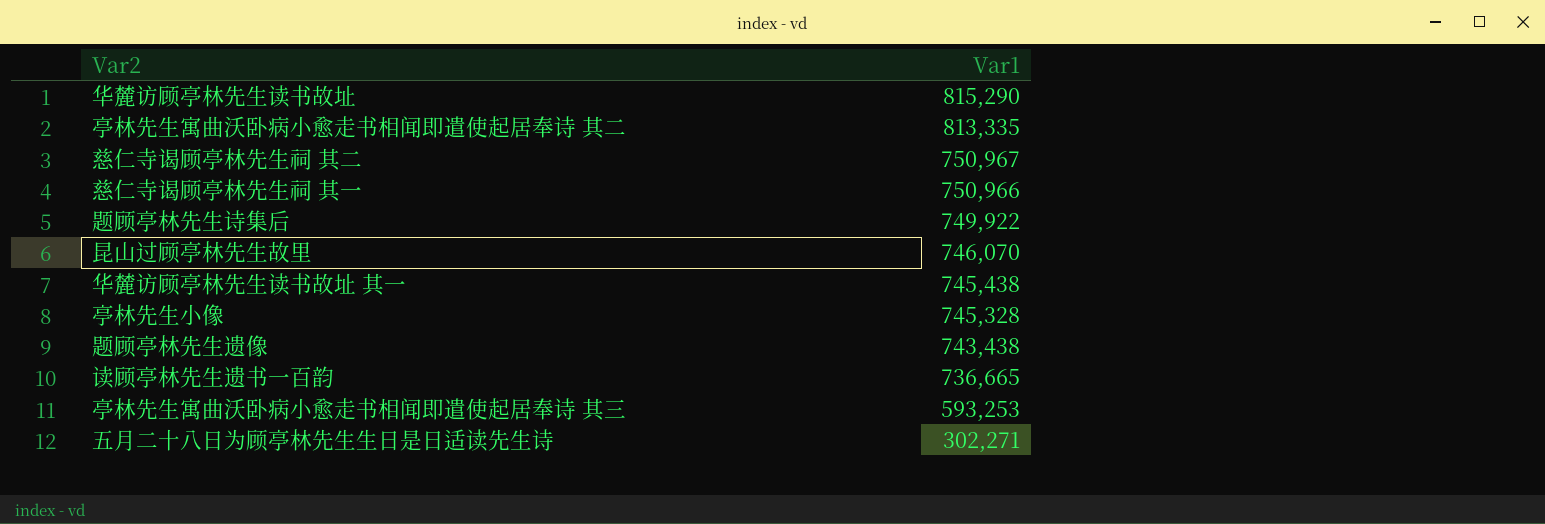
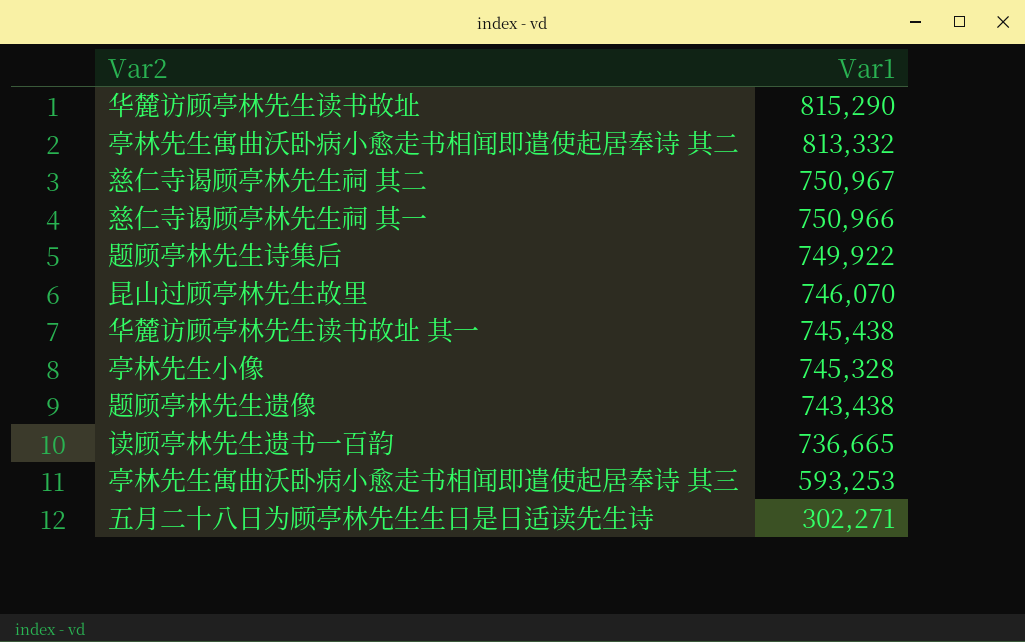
亭林先生寓曲沃卧病小愈走书相闻即遣使起居奉诗 其二 | Var1: 813,335 -> 813,332

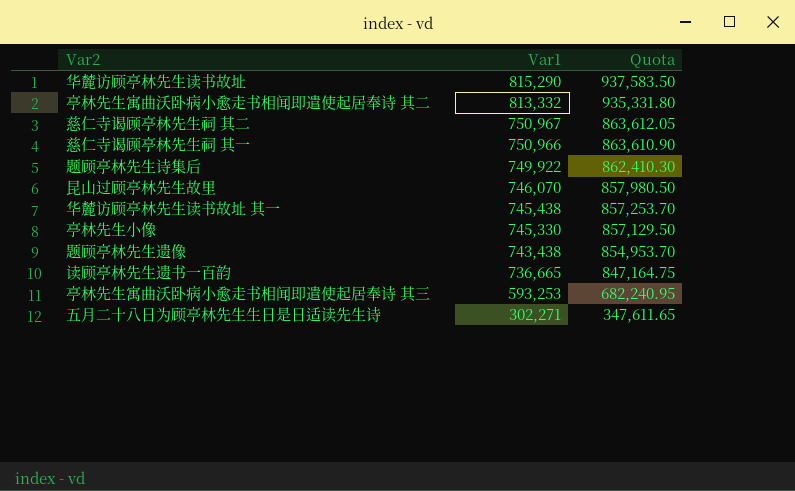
column Quota | formula: none -> [Var1] * 1.15
亭林先生小像 | Var1: 745,328 -> 745,330

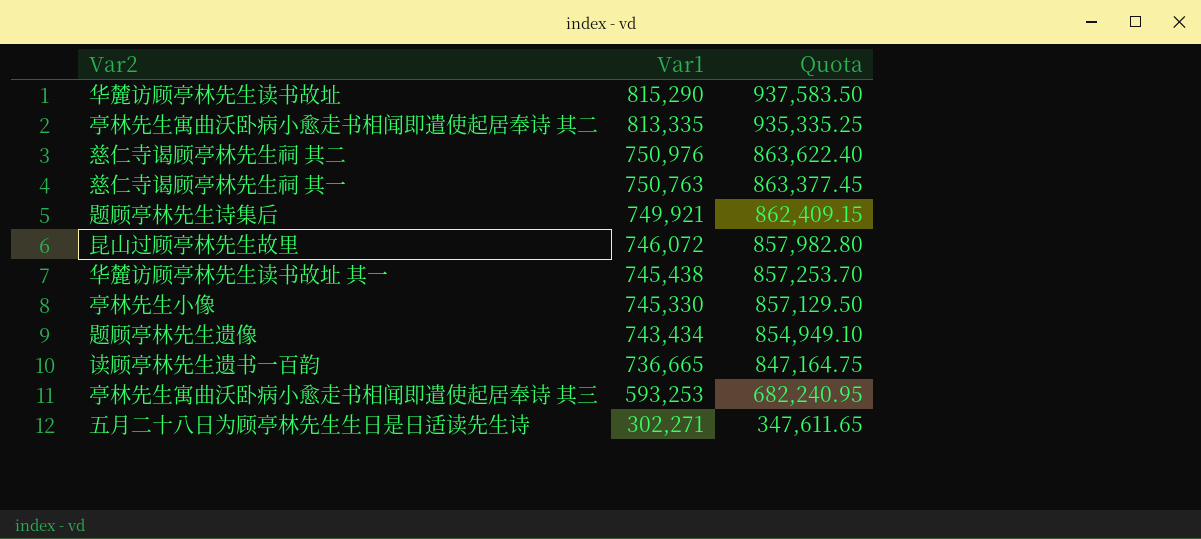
亭林先生寓曲沃卧病小愈走书相闻即遣使起居奉诗 其二 | Var1: 813,332 -> 813,335
亭林先生寓曲沃卧病小愈走书相闻即遣使起居奉诗 其二 | Quota: 935,331.80 -> 935,335.25
慈仁寺谒顾亭林先生祠 其二 | Var1: 750,967 -> 750,976
慈仁寺谒顾亭林先生祠 其二 | Quota: 863,612.05 -> 863,622.40
慈仁寺谒顾亭林先生祠 其一 | Var1: 750,966 -> 750,763
慈仁寺谒顾亭林先生祠 其一 | Quota: 863,610.90 -> 863,377.45
题顾亭林先生诗集后 | Var1: 749,922 -> 749,921
题顾亭林先生诗集后 | Quota: 862,410.30 -> 862,409.15
昆山过顾亭林先生故里 | Var1: 746,070 -> 746,072
昆山过顾亭林先生故里 | Quota: 857,980.50 -> 857,982.80
题顾亭林先生遗像 | Var1: 743,438 -> 743,434
题顾亭林先生遗像 | Quota: 854,953.70 -> 854,949.10

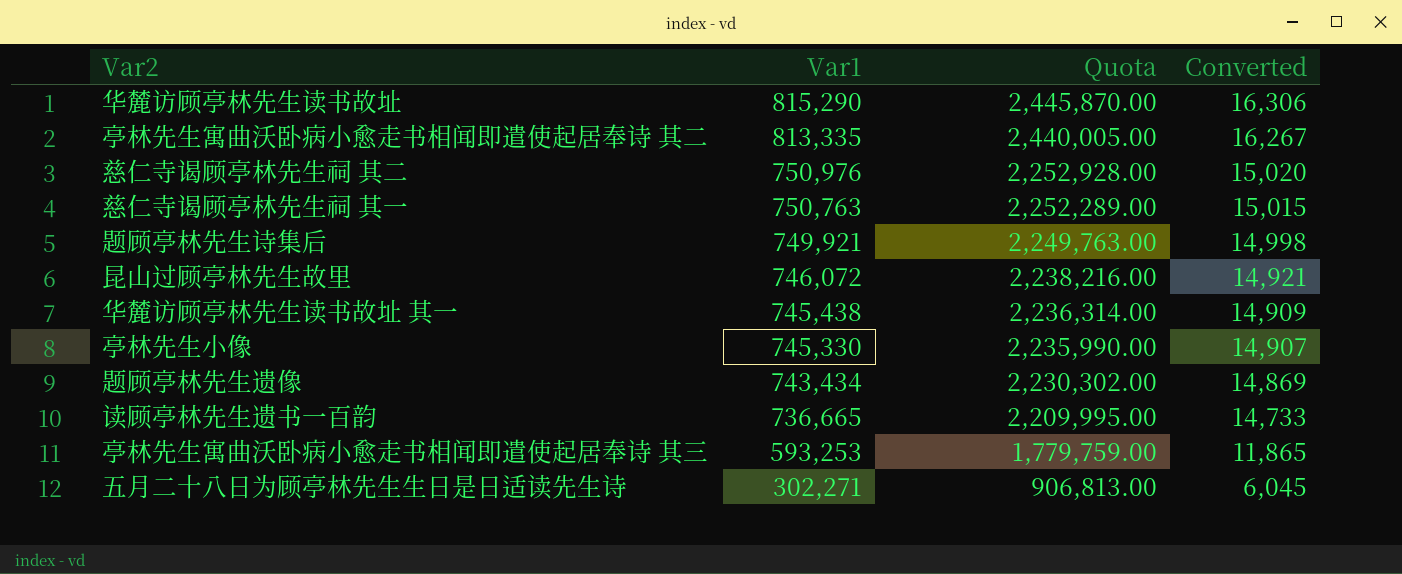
column Quota | formula: [Var1] * 1.15 -> [Var1] * 3
column Converted | formula: none -> [Var1] * 0.02

